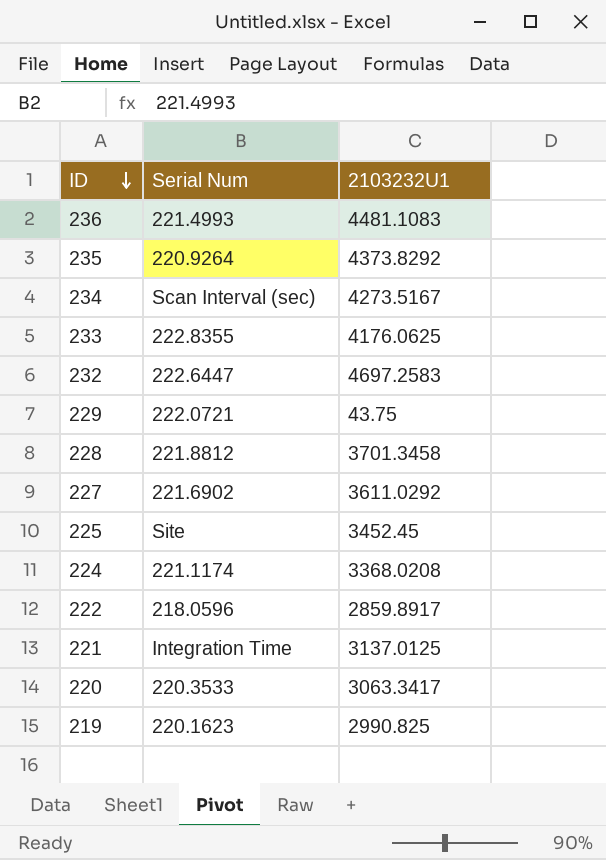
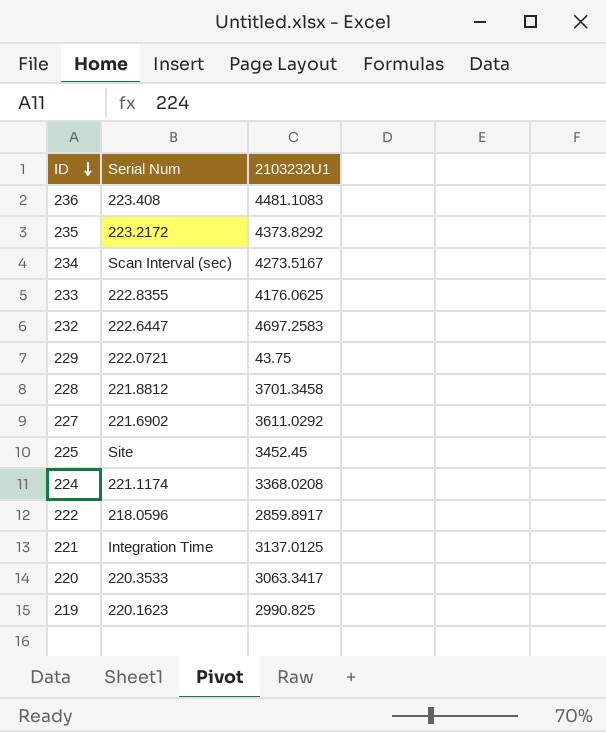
236 | Serial Num: 221.4993 -> 223.408
235 | Serial Num: 220.9264 -> 223.2172

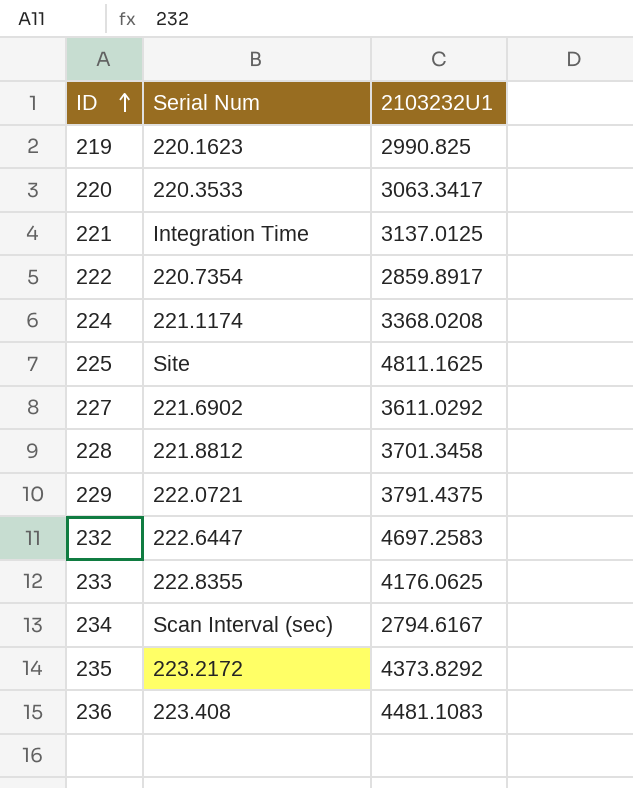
row order: ID descending -> ID ascending
222 | Serial Num: 218.0596 -> 220.7354
225 | 2103232U1: 3452.45 -> 4811.1625
229 | 2103232U1: 43.75 -> 3791.4375
234 | 2103232U1: 4273.5167 -> 2794.6167

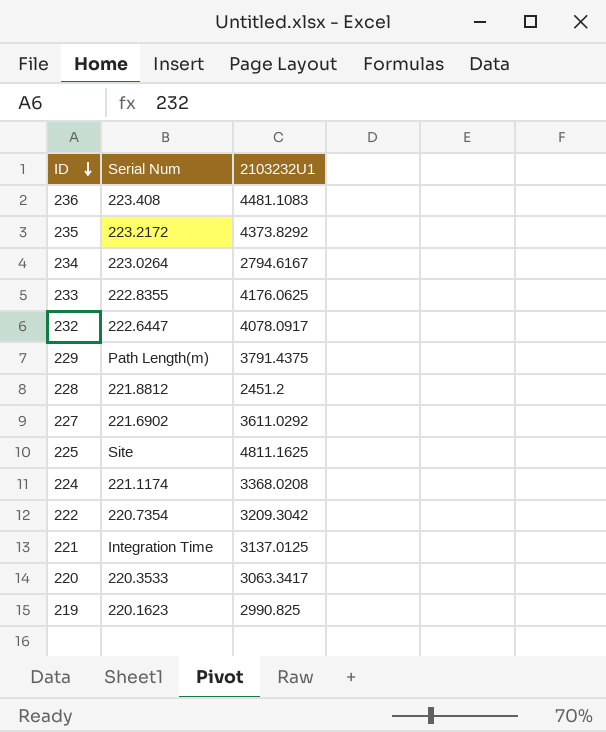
row order: ID ascending -> ID descending
234 | Serial Num: Scan Interval (sec) -> 223.0264
232 | 2103232U1: 4697.2583 -> 4078.0917
229 | Serial Num: 222.0721 -> Path Length(m)
228 | 2103232U1: 3701.3458 -> 2451.2
222 | 2103232U1: 2859.8917 -> 3209.3042

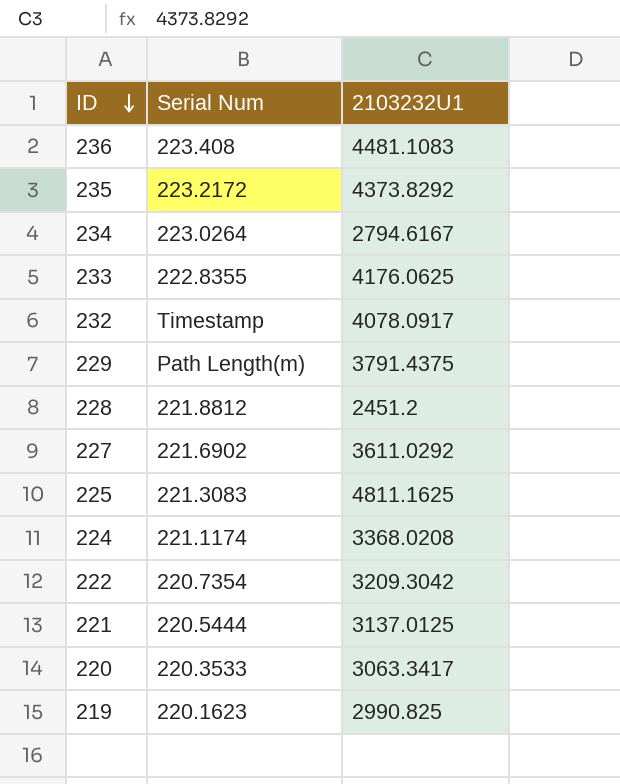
232 | Serial Num: 222.6447 -> Timestamp
225 | Serial Num: Site -> 221.3083
221 | Serial Num: Integration Time -> 220.5444

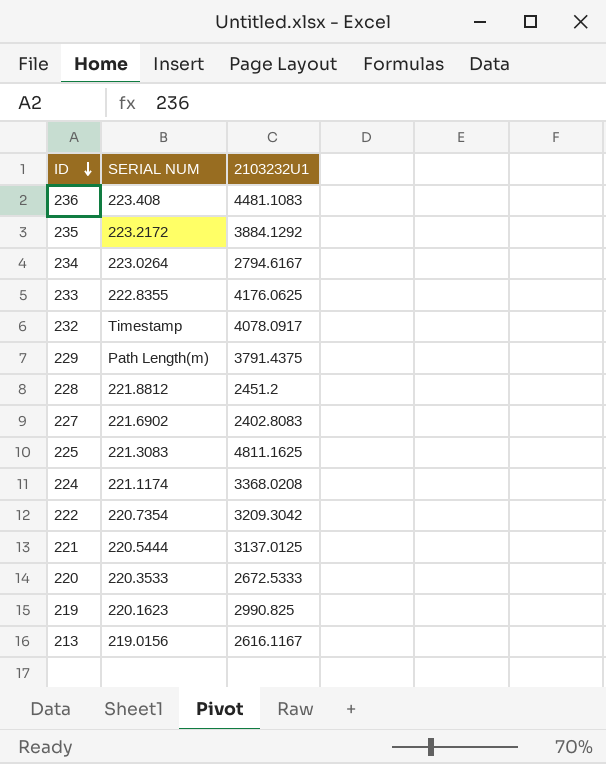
column name: Serial Num -> SERIAL NUM
235 | 2103232U1: 4373.8292 -> 3884.1292
227 | 2103232U1: 3611.0292 -> 2402.8083
220 | 2103232U1: 3063.3417 -> 2672.5333
row 213: none -> 219.0156 | 2616.1167

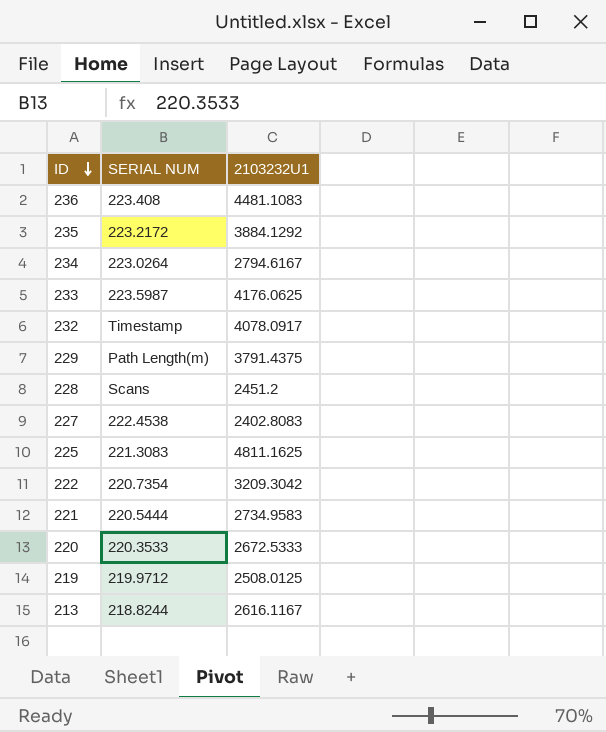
row 224: 221.1174 | 3368.0208 -> none
233 | SERIAL NUM: 222.8355 -> 223.5987
228 | SERIAL NUM: 221.8812 -> Scans
227 | SERIAL NUM: 221.6902 -> 222.4538
221 | 2103232U1: 3137.0125 -> 2734.9583
219 | SERIAL NUM: 220.1623 -> 219.9712
219 | 2103232U1: 2990.825 -> 2508.0125
213 | SERIAL NUM: 219.0156 -> 218.8244

